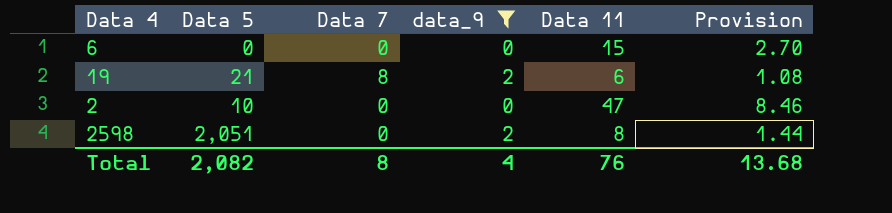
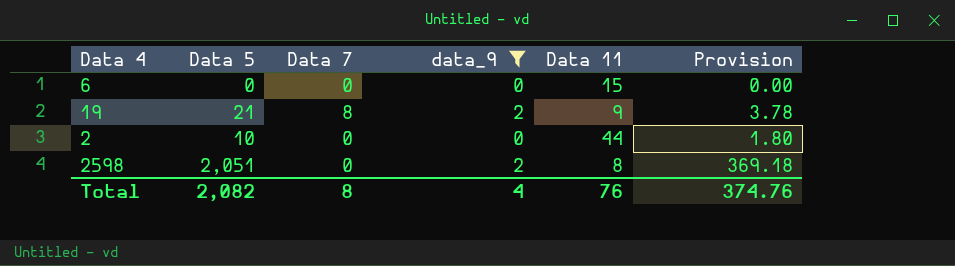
column Provision | formula: [Data 11] * 0.18 -> [Data 5] * 0.18
19 | Data 11: 6 -> 9
2 | Data 11: 47 -> 44
Total | Provision: 13.68 -> 374.76

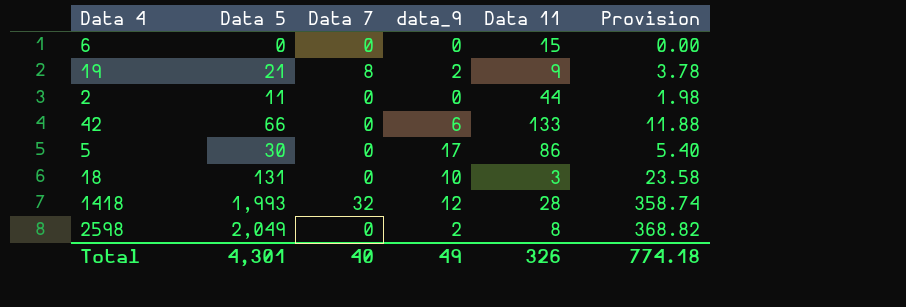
filter: data_9 <= 2 -> none
2 | Data 5: 10 -> 11
2 | Provision: 1.80 -> 1.98
2598 | Data 5: 2,051 -> 2,049
2598 | Provision: 369.18 -> 368.82
Total | Data 5: 2,082 -> 4,301
Total | Data 7: 8 -> 40
Total | data_9: 4 -> 49
Total | Data 11: 76 -> 326
Total | Provision: 374.76 -> 774.18

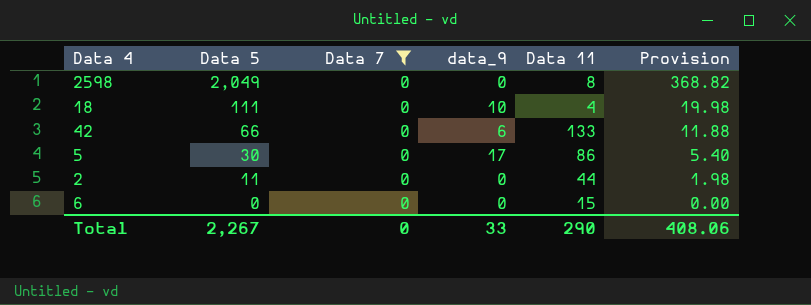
filter: none -> Data 7 = 0
row order: none -> Data 5 descending
2598 | data_9: 2 -> 0
18 | Data 5: 131 -> 111
18 | Data 11: 3 -> 4
18 | Provision: 23.58 -> 19.98
Total | Data 5: 4,301 -> 2,267
Total | Data 7: 40 -> 0
Total | data_9: 49 -> 33
Total | Data 11: 326 -> 290
Total | Provision: 774.18 -> 408.06

